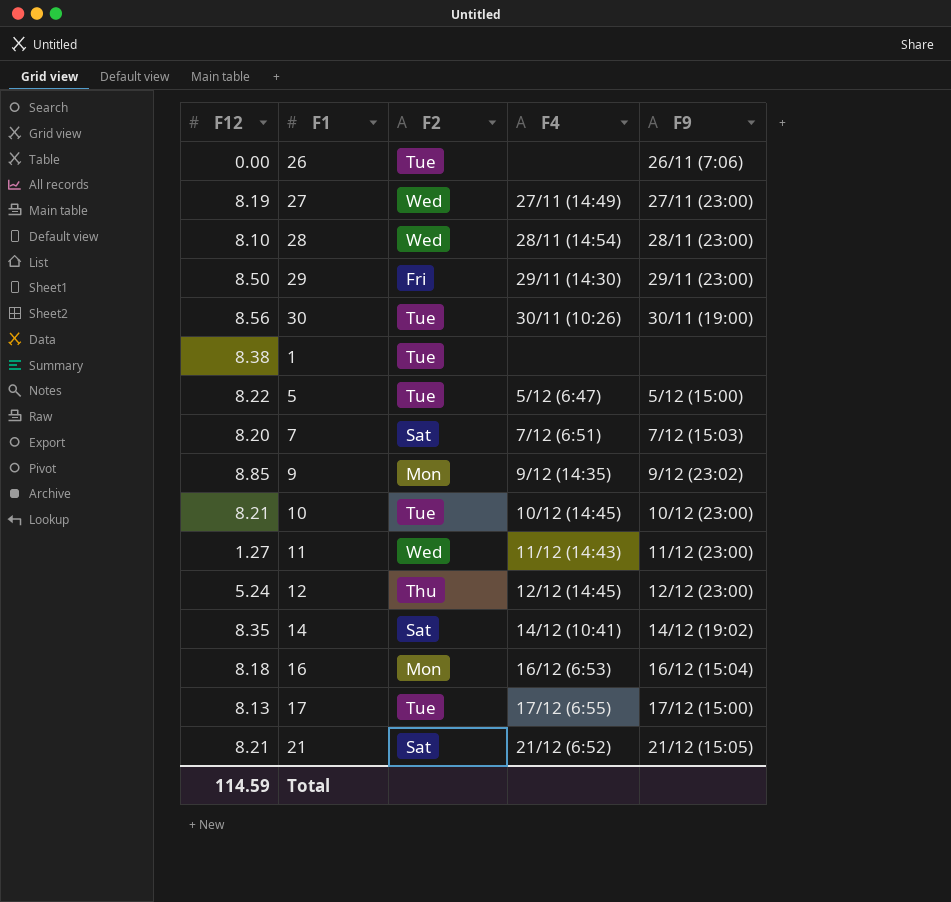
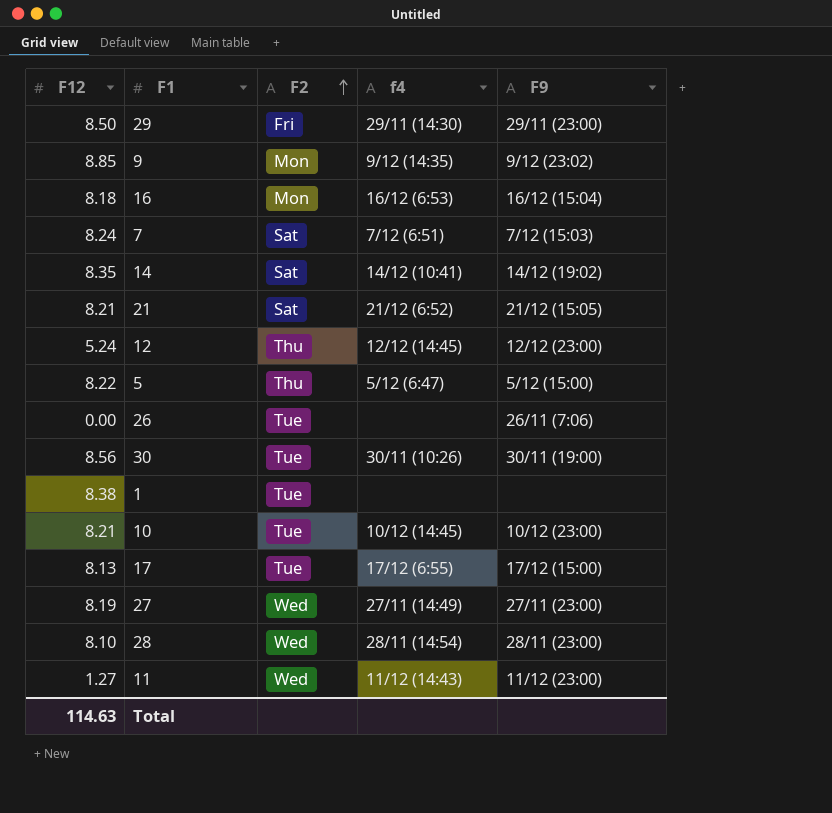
row order: none -> F2 ascending
column name: F4 -> f4
7 | F12: 8.20 -> 8.24
5 | F2: Tue -> Thu
Total | F12: 114.59 -> 114.63

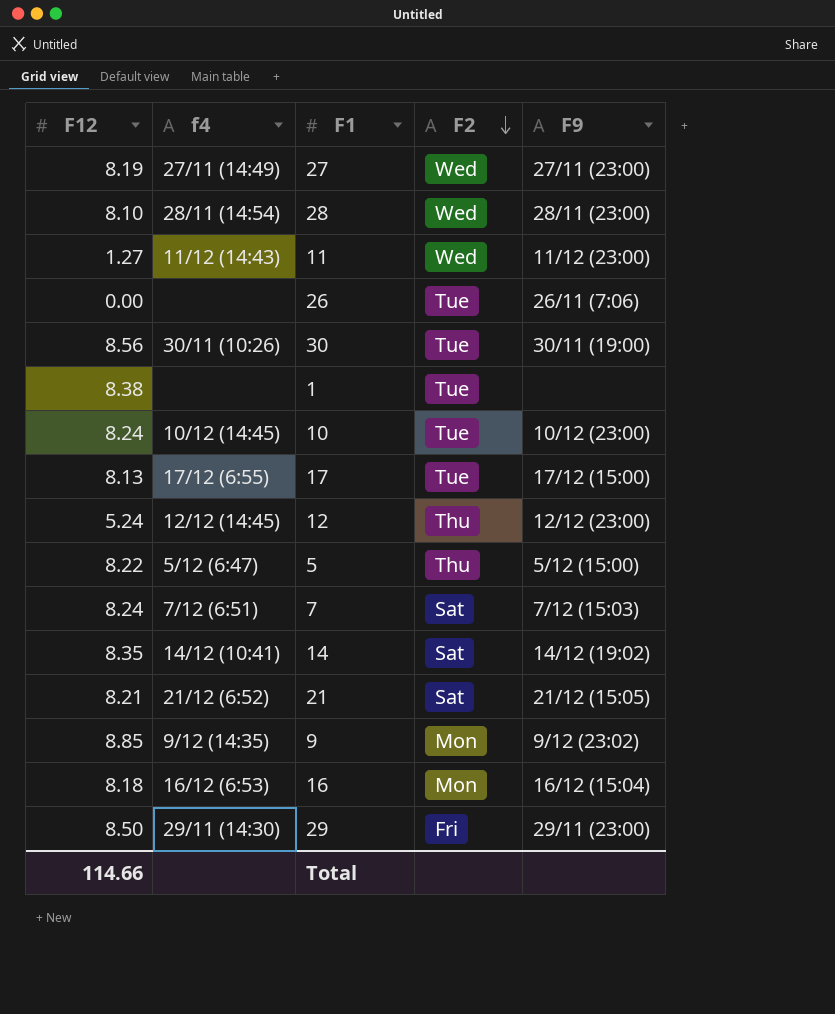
row order: F2 ascending -> F2 descending
column f4 | position: 4 -> 2
10 | F12: 8.21 -> 8.24
Total | F12: 114.63 -> 114.66

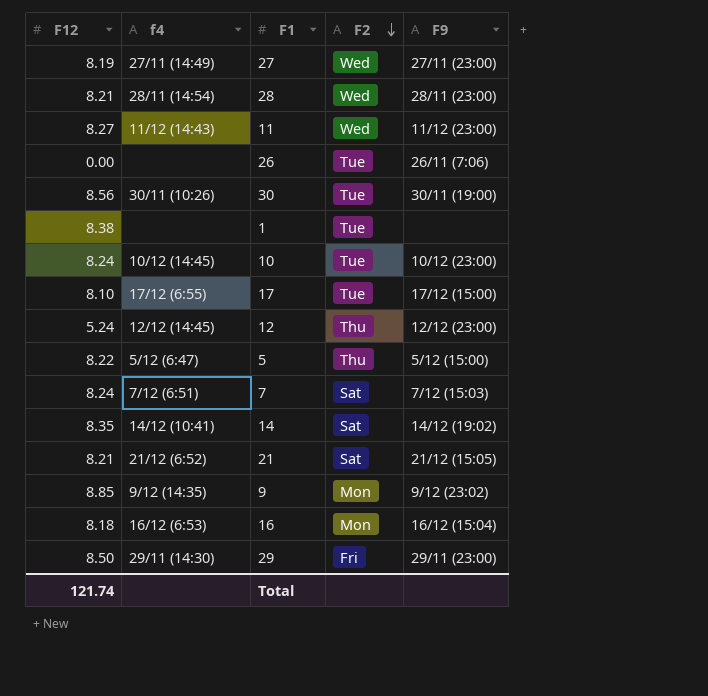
28 | F12: 8.10 -> 8.21
11 | F12: 1.27 -> 8.27
17 | F12: 8.13 -> 8.10
Total | F12: 114.66 -> 121.74

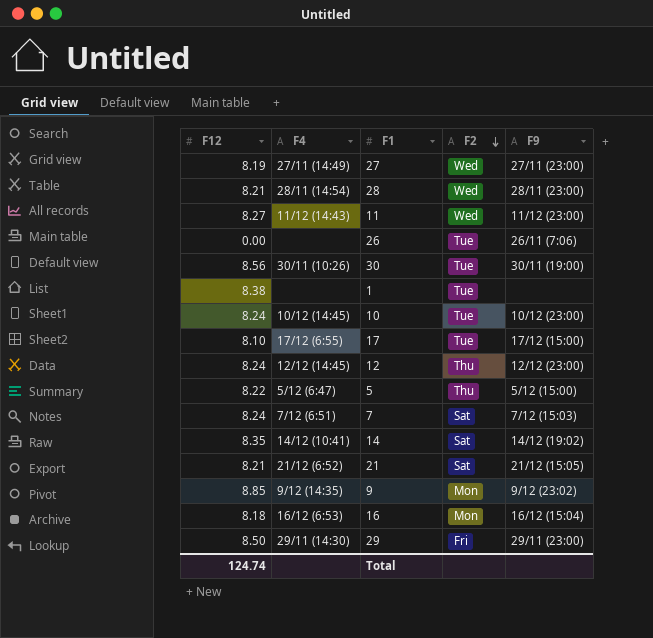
column name: f4 -> F4
12 | F12: 5.24 -> 8.24
Total | F12: 121.74 -> 124.74

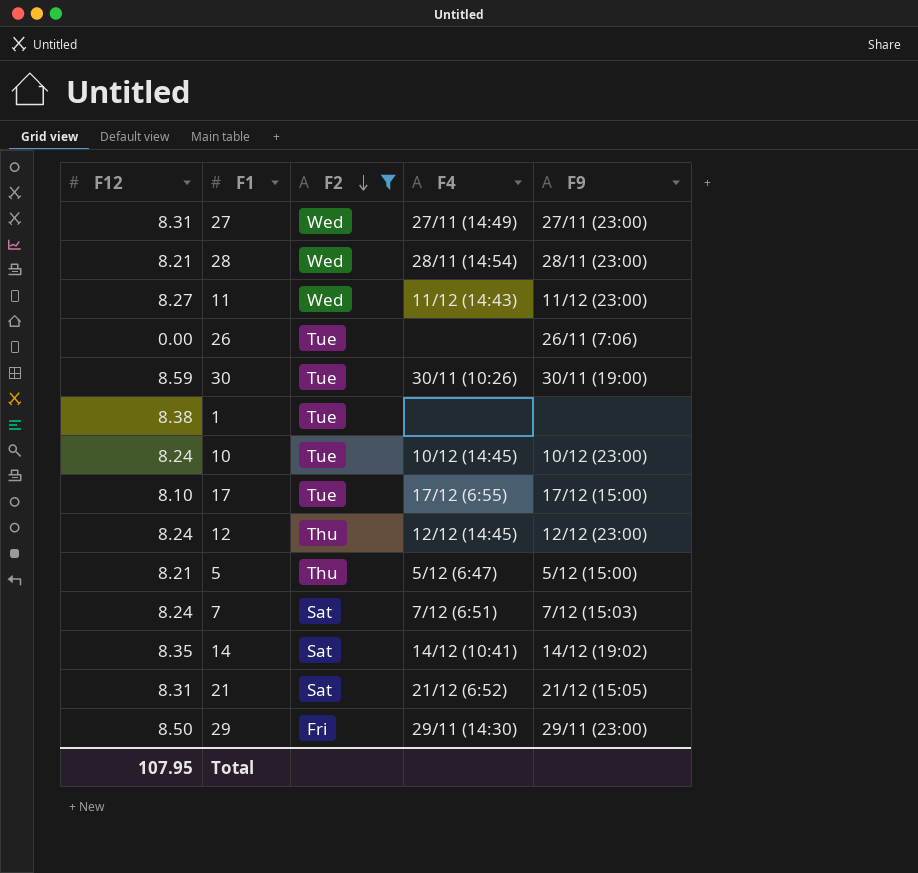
filter: none -> F2 != Mon
column F4 | position: 2 -> 4
27 | F12: 8.19 -> 8.31
30 | F12: 8.56 -> 8.59
5 | F12: 8.22 -> 8.21
21 | F12: 8.21 -> 8.31
Total | F12: 124.74 -> 107.95

